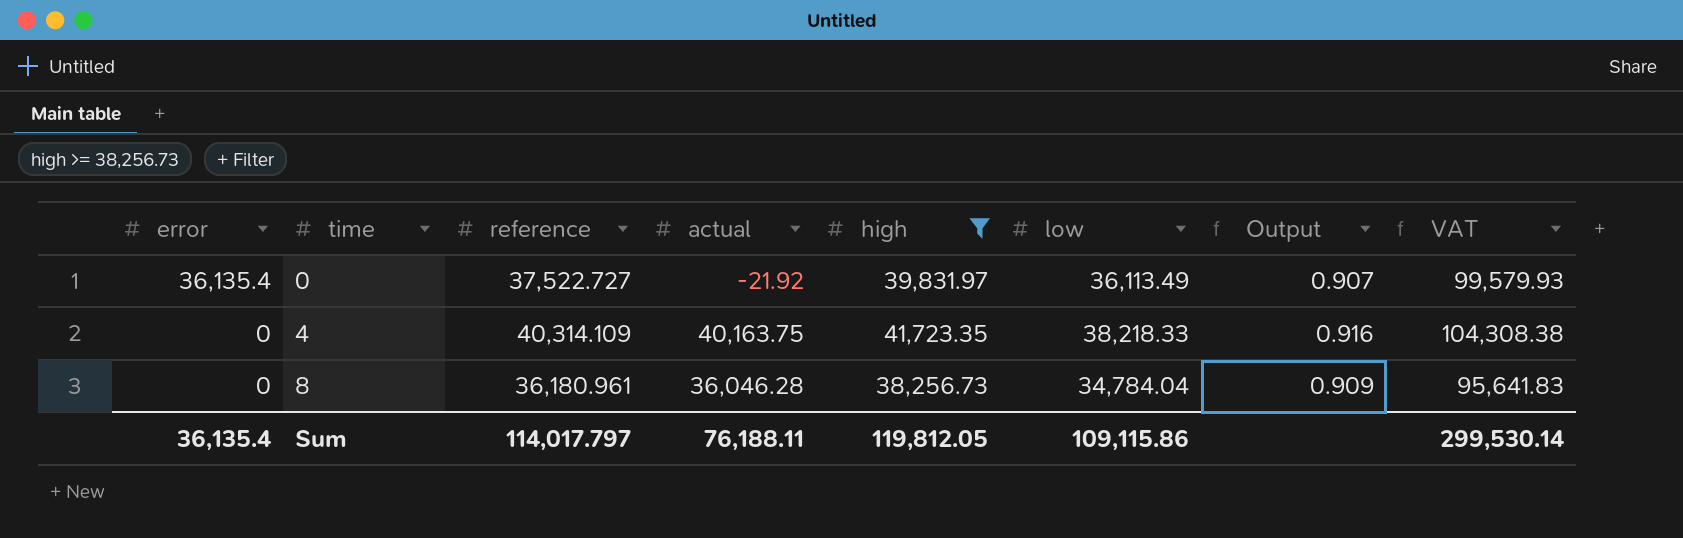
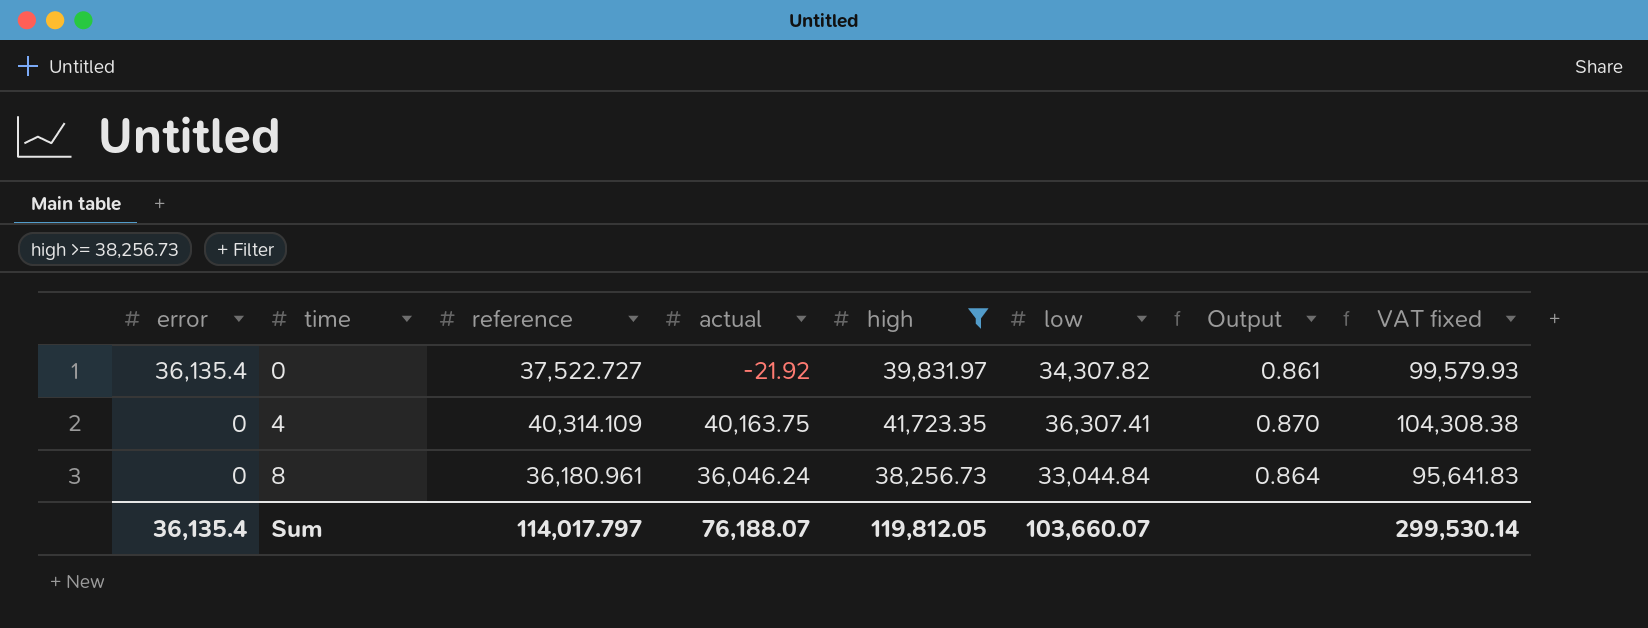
column name: VAT -> VAT fixed
0 | low: 36,113.49 -> 34,307.82
0 | Output: 0.907 -> 0.861
4 | low: 38,218.33 -> 36,307.41
4 | Output: 0.916 -> 0.870
8 | actual: 36,046.28 -> 36,046.24
8 | low: 34,784.04 -> 33,044.84
8 | Output: 0.909 -> 0.864
Sum | actual: 76,188.11 -> 76,188.07
Sum | low: 109,115.86 -> 103,660.07

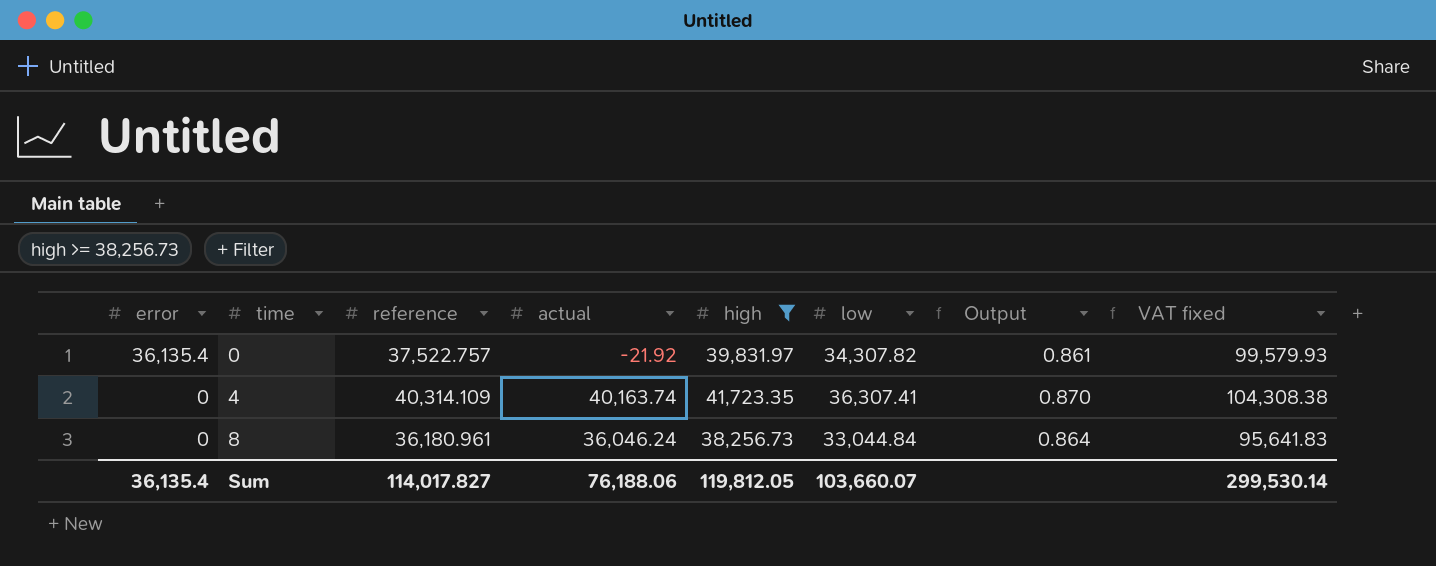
0 | reference: 37,522.727 -> 37,522.757
4 | actual: 40,163.75 -> 40,163.74
Sum | reference: 114,017.797 -> 114,017.827
Sum | actual: 76,188.07 -> 76,188.06

